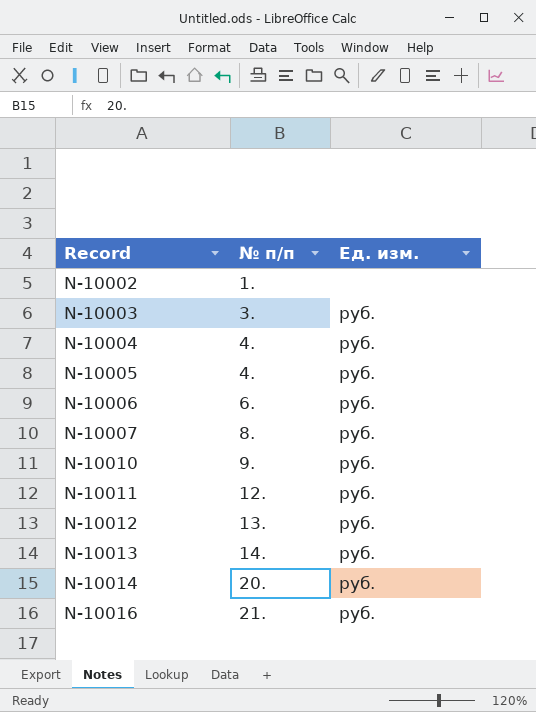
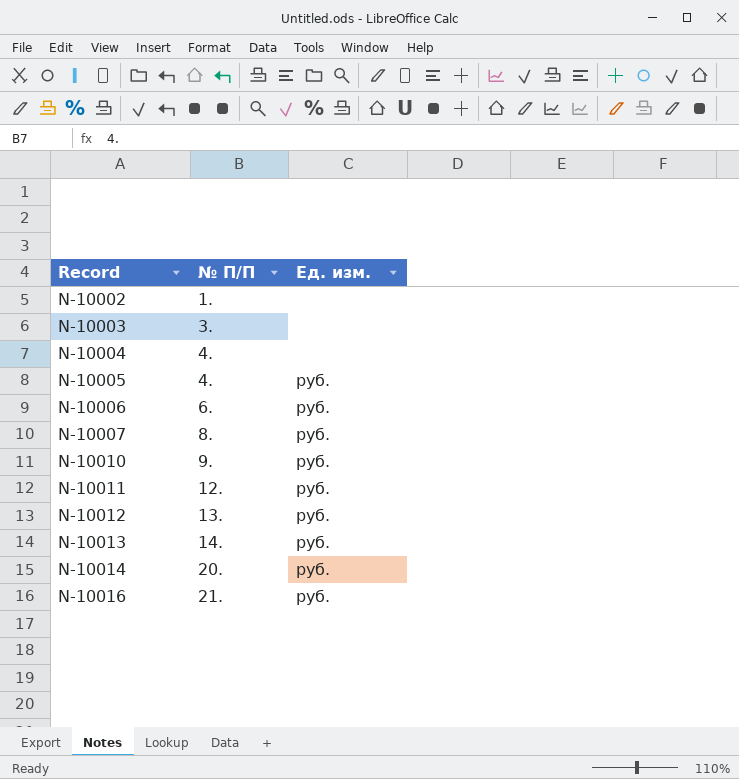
column name: № п/п -> № П/П
N-10003 | Ед. изм.: руб. -> none
N-10004 | Ед. изм.: руб. -> none

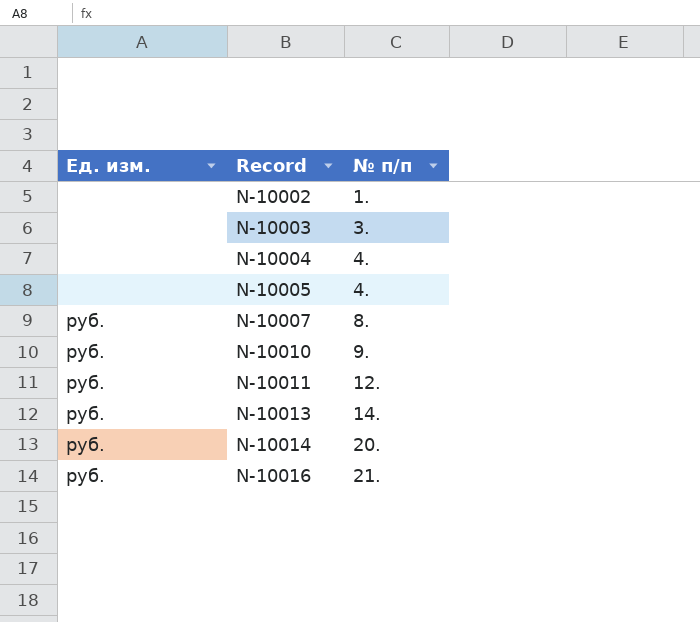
column Ед. изм. | position: 3 -> 1
column name: № П/П -> № п/п
row N-10006: 6. | руб. -> none
row N-10012: 13. | руб. -> none
N-10005 | Ед. изм.: руб. -> none

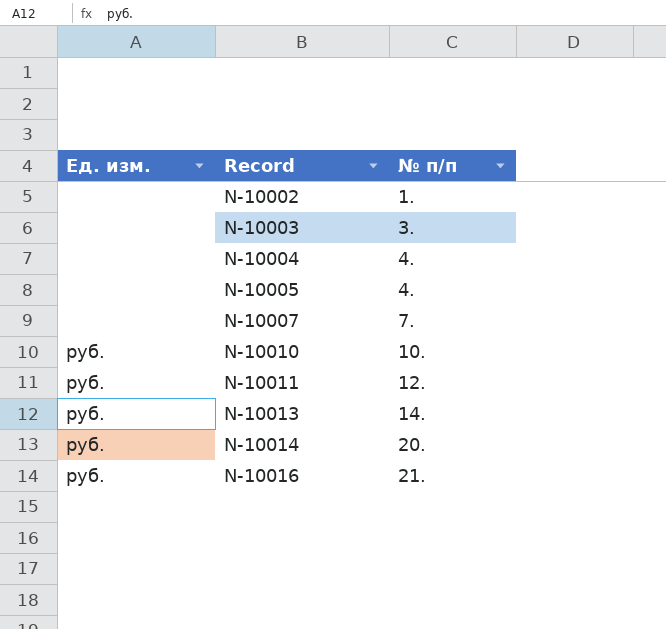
N-10007 | Ед. изм.: руб. -> none
N-10007 | № п/п: 8. -> 7.
N-10010 | № п/п: 9. -> 10.

